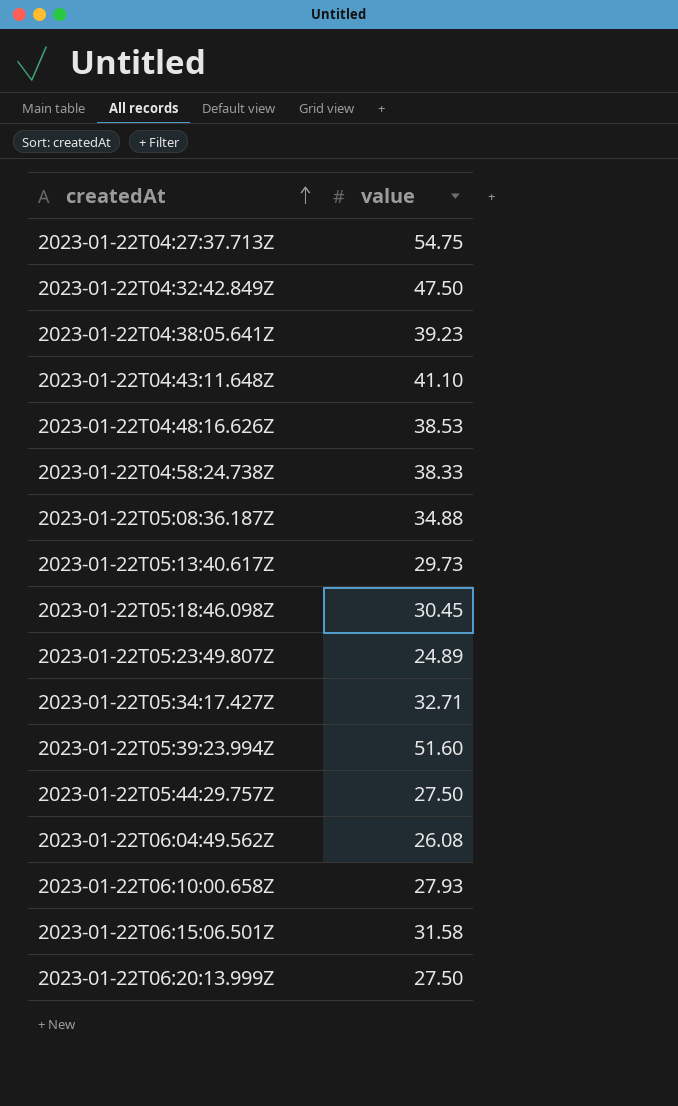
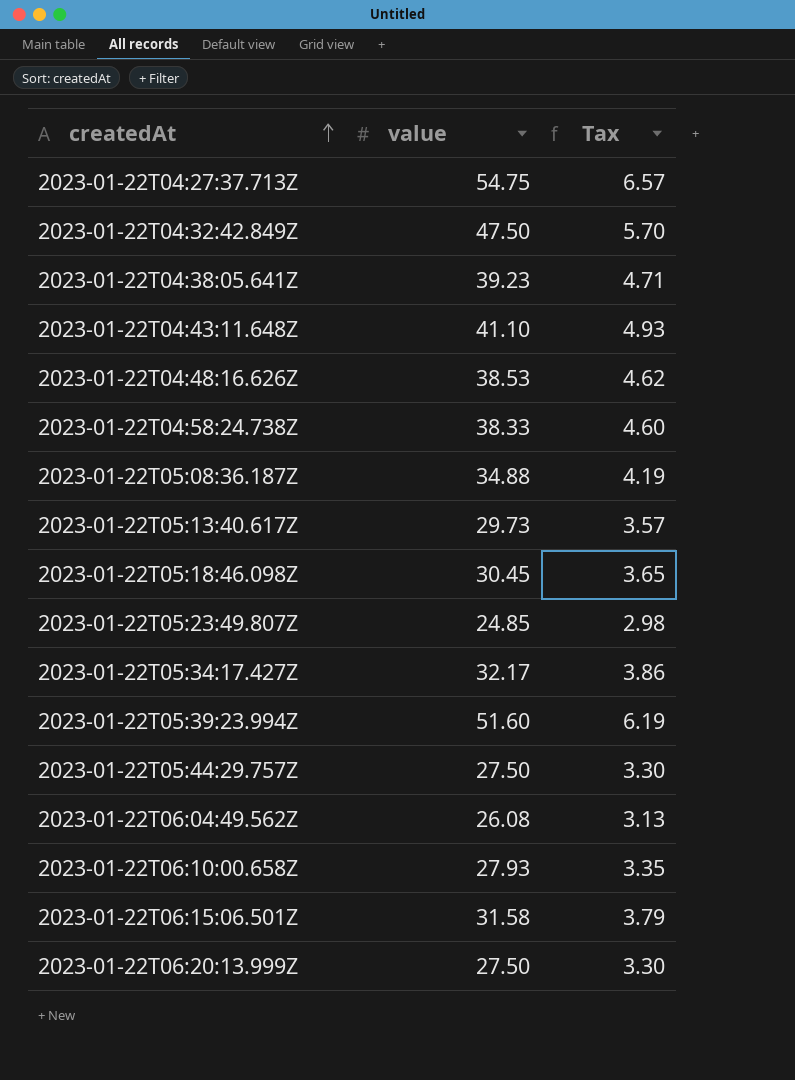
column Tax | formula: none -> [value] * 0.12
2023-01-22T05:23:49.807Z | value: 24.89 -> 24.85
2023-01-22T05:34:17.427Z | value: 32.71 -> 32.17

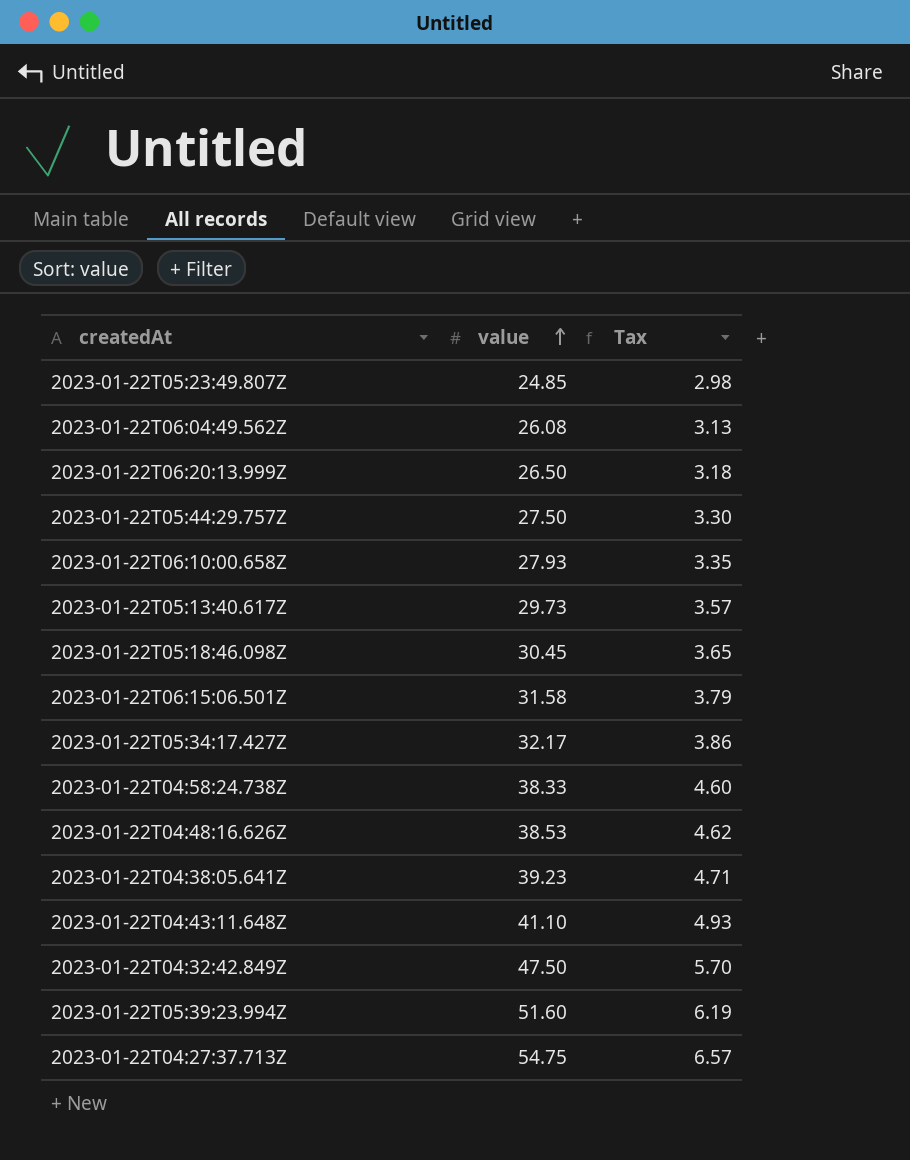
row order: createdAt ascending -> value ascending
row 2023-01-22T05:08:36.187Z: 34.88 | 4.19 -> none
2023-01-22T06:20:13.999Z | value: 27.50 -> 26.50
2023-01-22T06:20:13.999Z | Tax: 3.30 -> 3.18

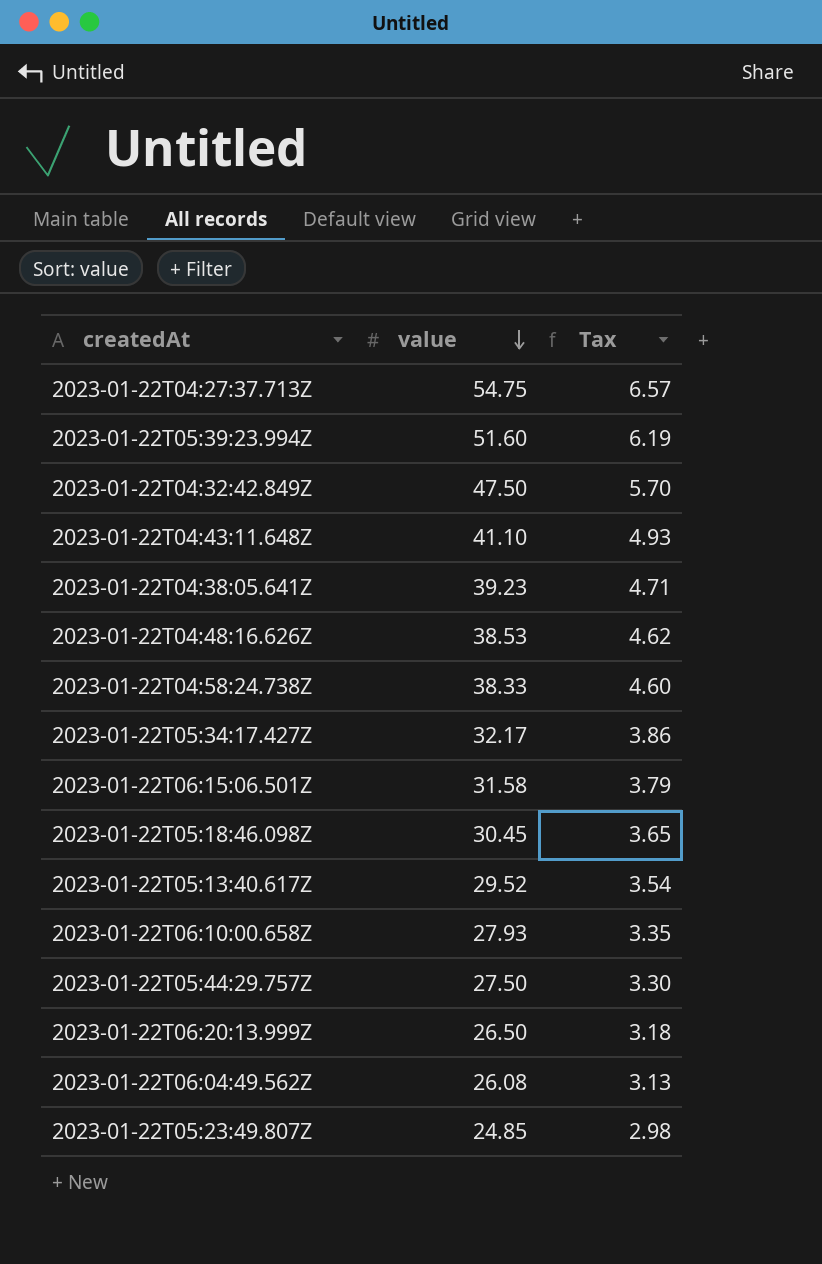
row order: value ascending -> value descending
2023-01-22T05:13:40.617Z | value: 29.73 -> 29.52
2023-01-22T05:13:40.617Z | Tax: 3.57 -> 3.54

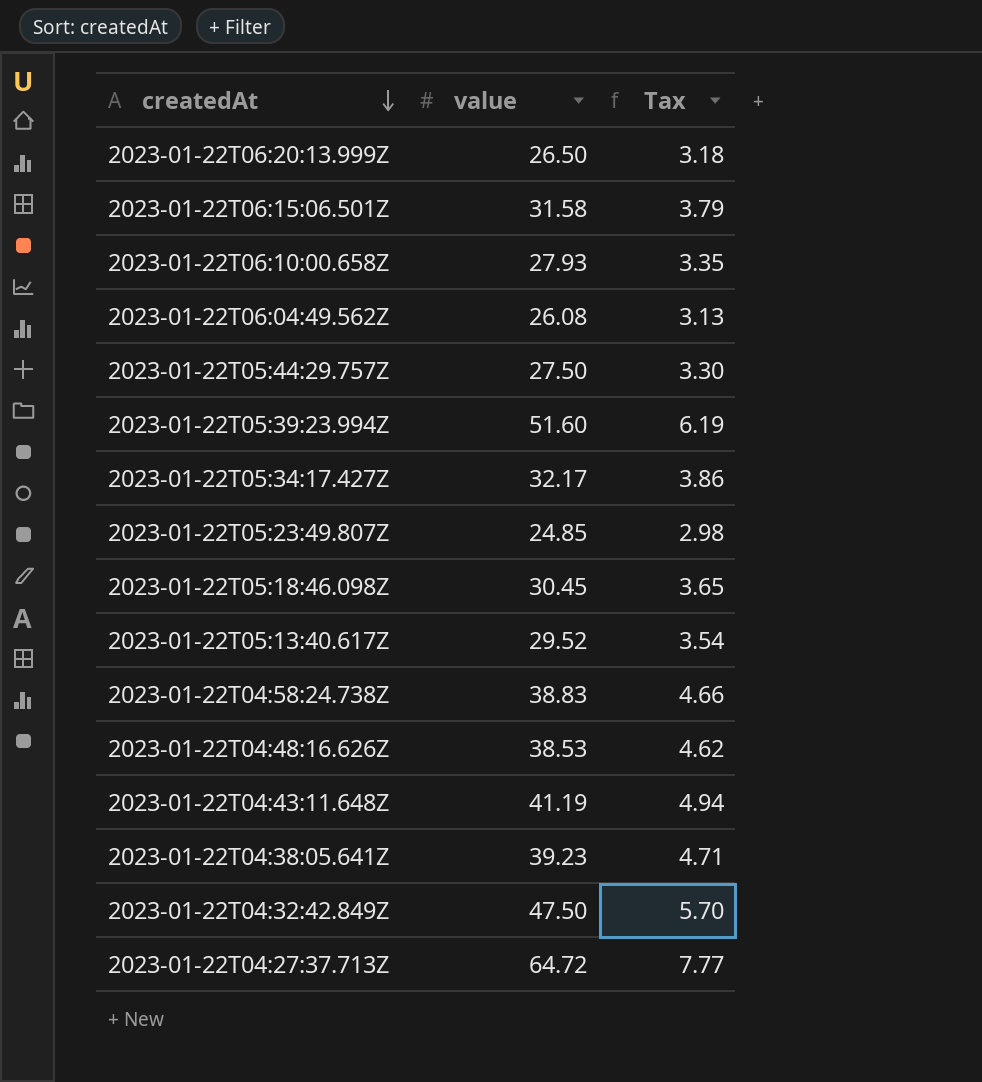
row order: value descending -> createdAt descending
2023-01-22T04:58:24.738Z | value: 38.33 -> 38.83
2023-01-22T04:58:24.738Z | Tax: 4.60 -> 4.66
2023-01-22T04:43:11.648Z | value: 41.10 -> 41.19
2023-01-22T04:43:11.648Z | Tax: 4.93 -> 4.94
2023-01-22T04:27:37.713Z | value: 54.75 -> 64.72
2023-01-22T04:27:37.713Z | Tax: 6.57 -> 7.77

